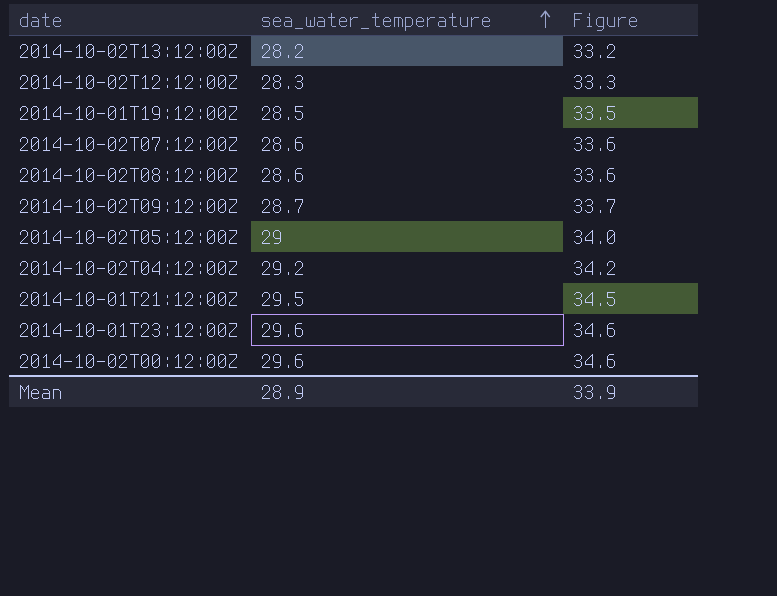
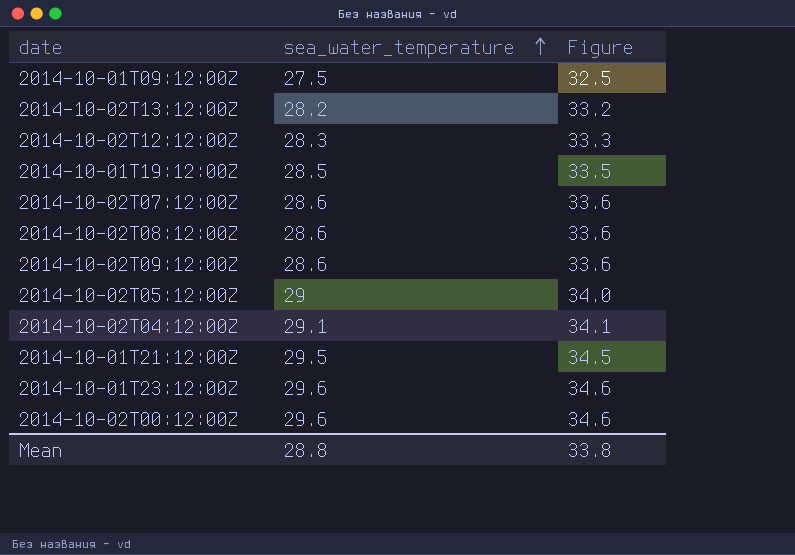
row 2014-10-01T09:12:00Z: none -> 27.5 | 32.5
2014-10-02T09:12:00Z | sea_water_temperature: 28.7 -> 28.6
2014-10-02T09:12:00Z | Figure: 33.7 -> 33.6
2014-10-02T04:12:00Z | sea_water_temperature: 29.2 -> 29.1
2014-10-02T04:12:00Z | Figure: 34.2 -> 34.1
Mean | sea_water_temperature: 28.9 -> 28.8
Mean | Figure: 33.9 -> 33.8

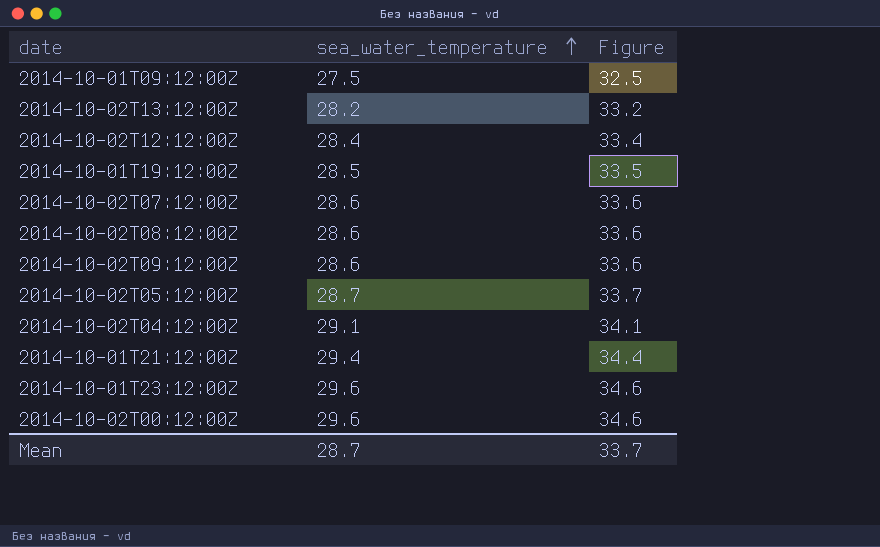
2014-10-02T12:12:00Z | sea_water_temperature: 28.3 -> 28.4
2014-10-02T12:12:00Z | Figure: 33.3 -> 33.4
2014-10-02T05:12:00Z | sea_water_temperature: 29 -> 28.7
2014-10-02T05:12:00Z | Figure: 34.0 -> 33.7
2014-10-01T21:12:00Z | sea_water_temperature: 29.5 -> 29.4
2014-10-01T21:12:00Z | Figure: 34.5 -> 34.4
Mean | sea_water_temperature: 28.8 -> 28.7
Mean | Figure: 33.8 -> 33.7

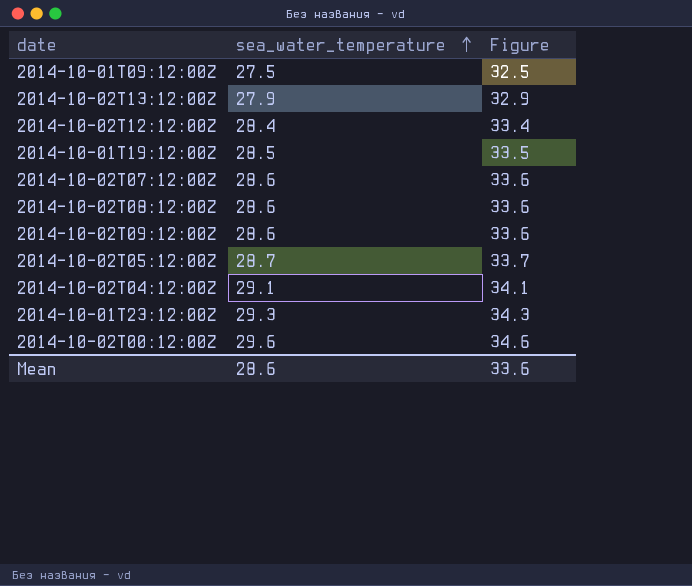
row 2014-10-01T21:12:00Z: 29.4 | 34.4 -> none
2014-10-02T13:12:00Z | sea_water_temperature: 28.2 -> 27.9
2014-10-02T13:12:00Z | Figure: 33.2 -> 32.9
2014-10-01T23:12:00Z | sea_water_temperature: 29.6 -> 29.3
2014-10-01T23:12:00Z | Figure: 34.6 -> 34.3
Mean | sea_water_temperature: 28.7 -> 28.6
Mean | Figure: 33.7 -> 33.6

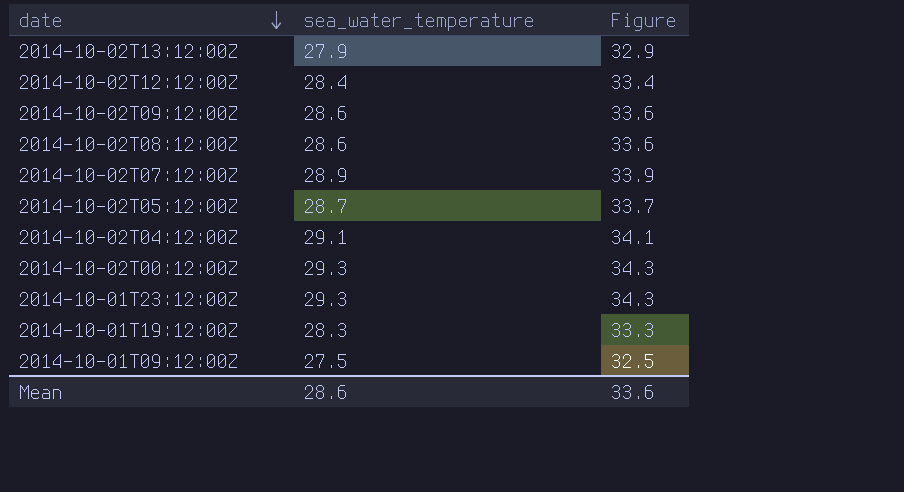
row order: sea_water_temperature ascending -> date descending
2014-10-02T07:12:00Z | sea_water_temperature: 28.6 -> 28.9
2014-10-02T07:12:00Z | Figure: 33.6 -> 33.9
2014-10-02T00:12:00Z | sea_water_temperature: 29.6 -> 29.3
2014-10-02T00:12:00Z | Figure: 34.6 -> 34.3
2014-10-01T19:12:00Z | sea_water_temperature: 28.5 -> 28.3
2014-10-01T19:12:00Z | Figure: 33.5 -> 33.3

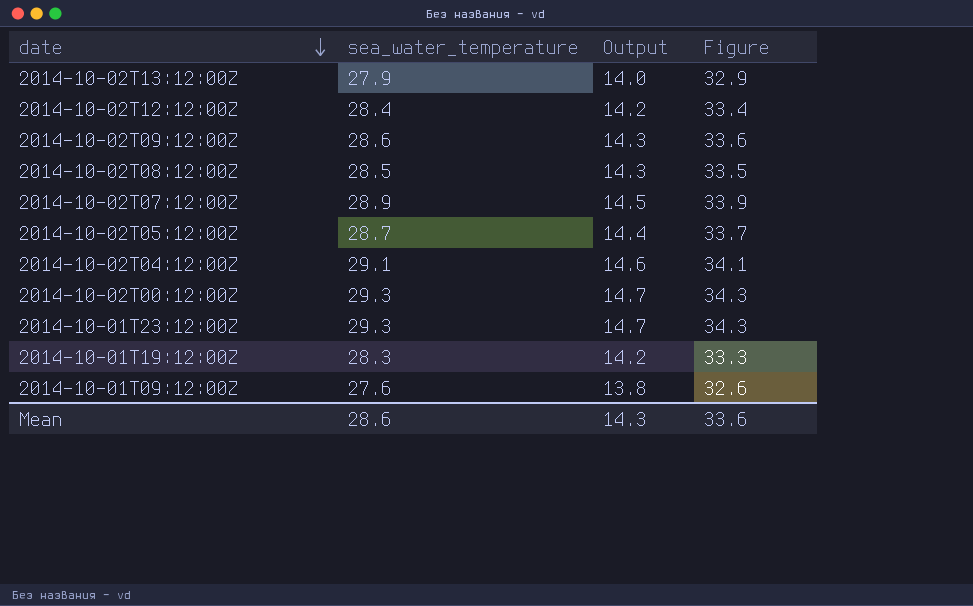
column Output | formula: none -> [sea_water_temperature] * 0.5
2014-10-02T08:12:00Z | sea_water_temperature: 28.6 -> 28.5
2014-10-02T08:12:00Z | Figure: 33.6 -> 33.5
2014-10-01T09:12:00Z | sea_water_temperature: 27.5 -> 27.6
2014-10-01T09:12:00Z | Figure: 32.5 -> 32.6

